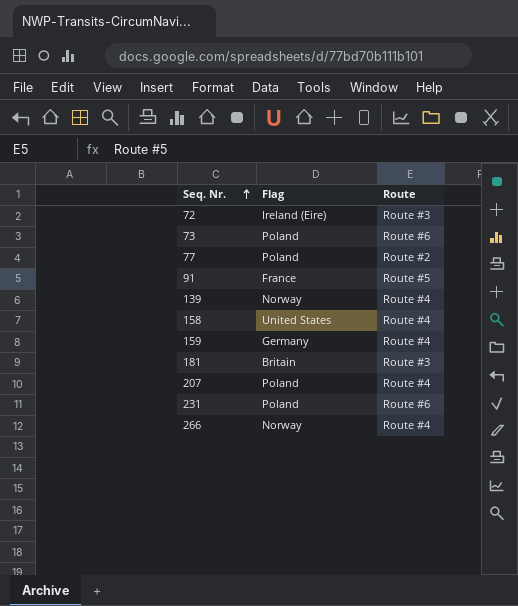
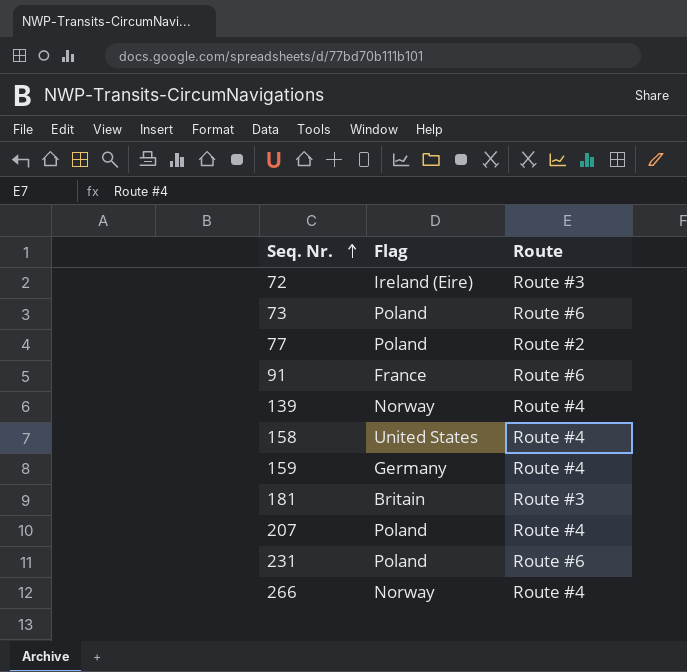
91 | Route: Route #5 -> Route #6

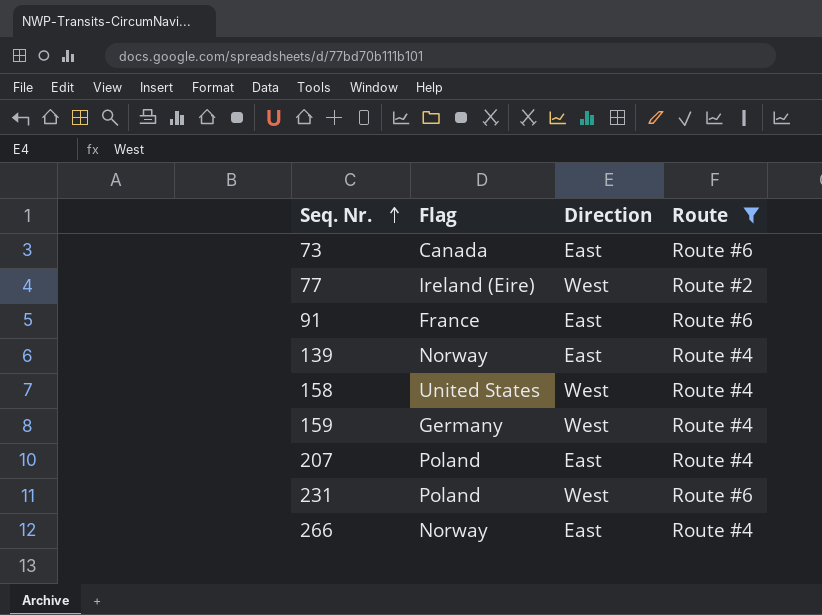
filter: none -> Route != Route #3
column Direction | position: none -> 3
73 | Flag: Poland -> Canada
77 | Flag: Poland -> Ireland (Eire)

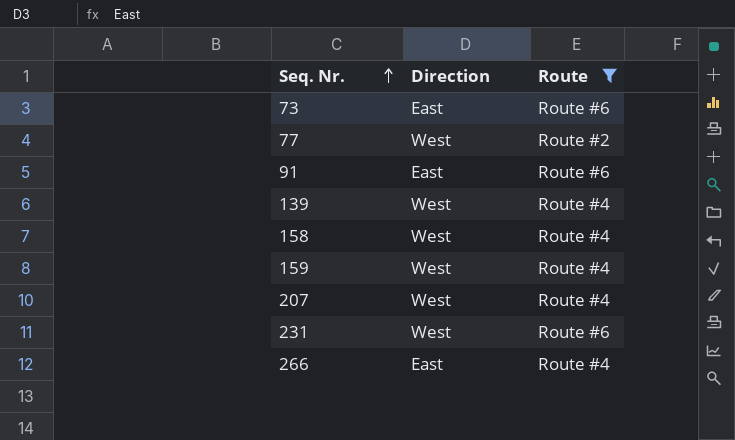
column Flag | position: 2 -> none
139 | Direction: East -> West
207 | Direction: East -> West

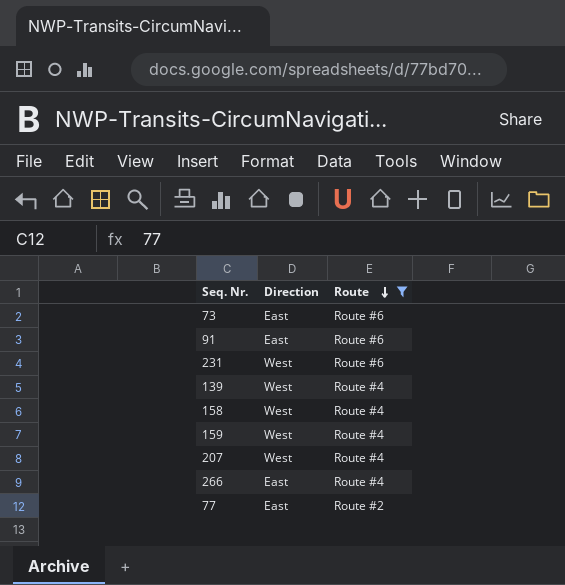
row order: Seq. Nr. ascending -> Route descending
77 | Direction: West -> East

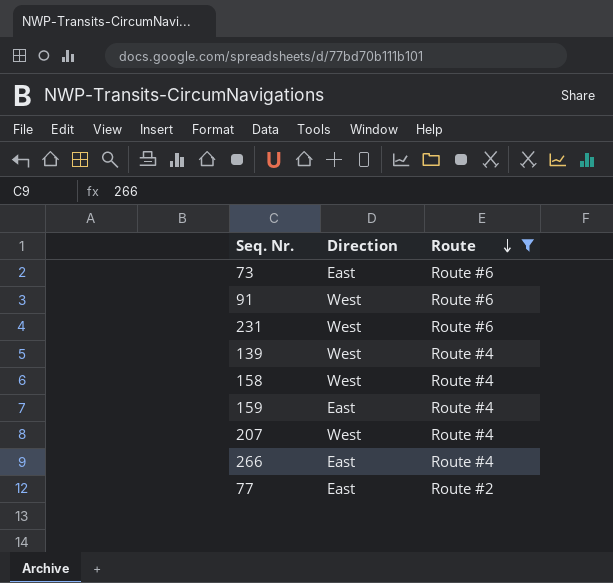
91 | Direction: East -> West
159 | Direction: West -> East

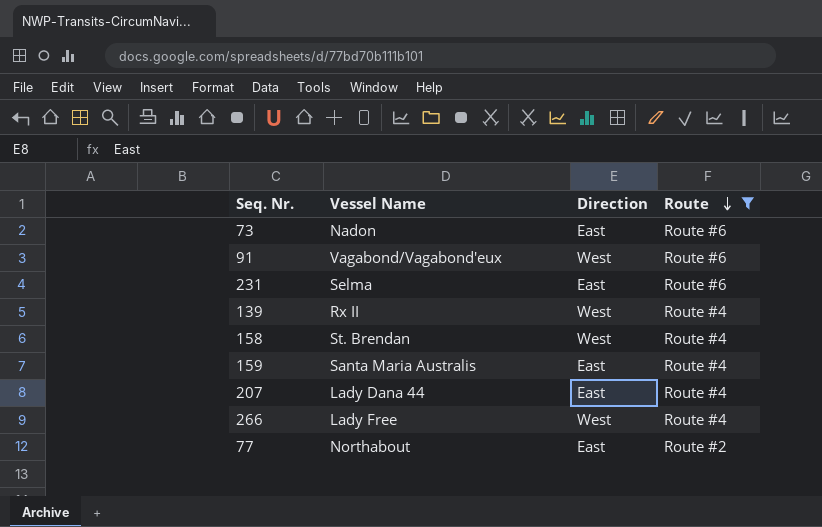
column Vessel Name | position: none -> 2
231 | Direction: West -> East
207 | Direction: West -> East
266 | Direction: East -> West

